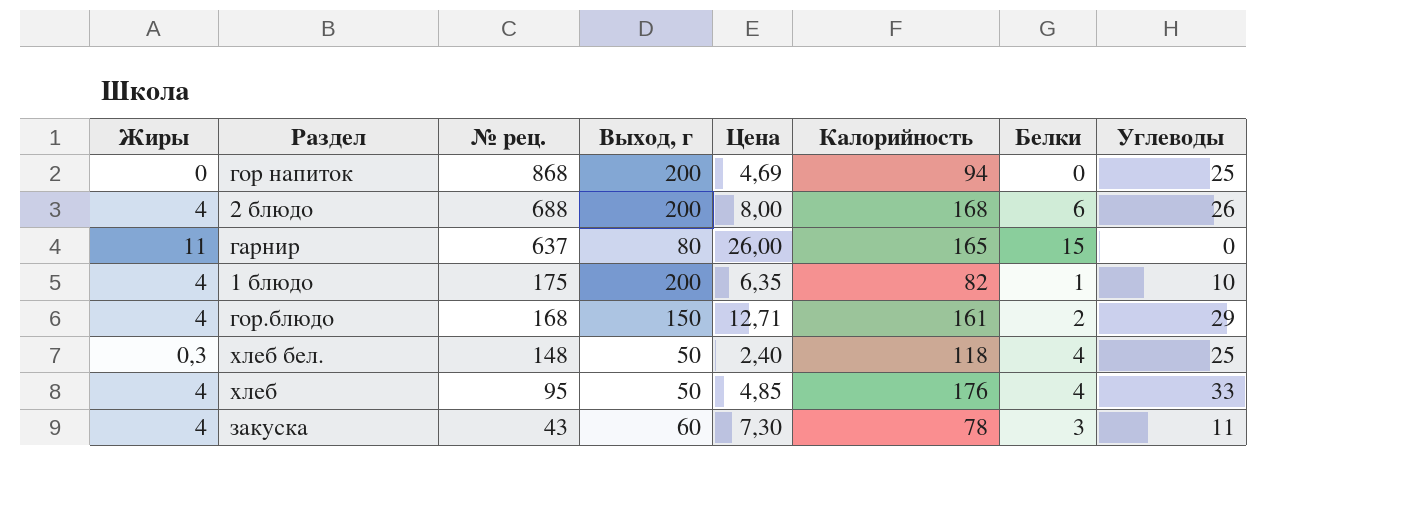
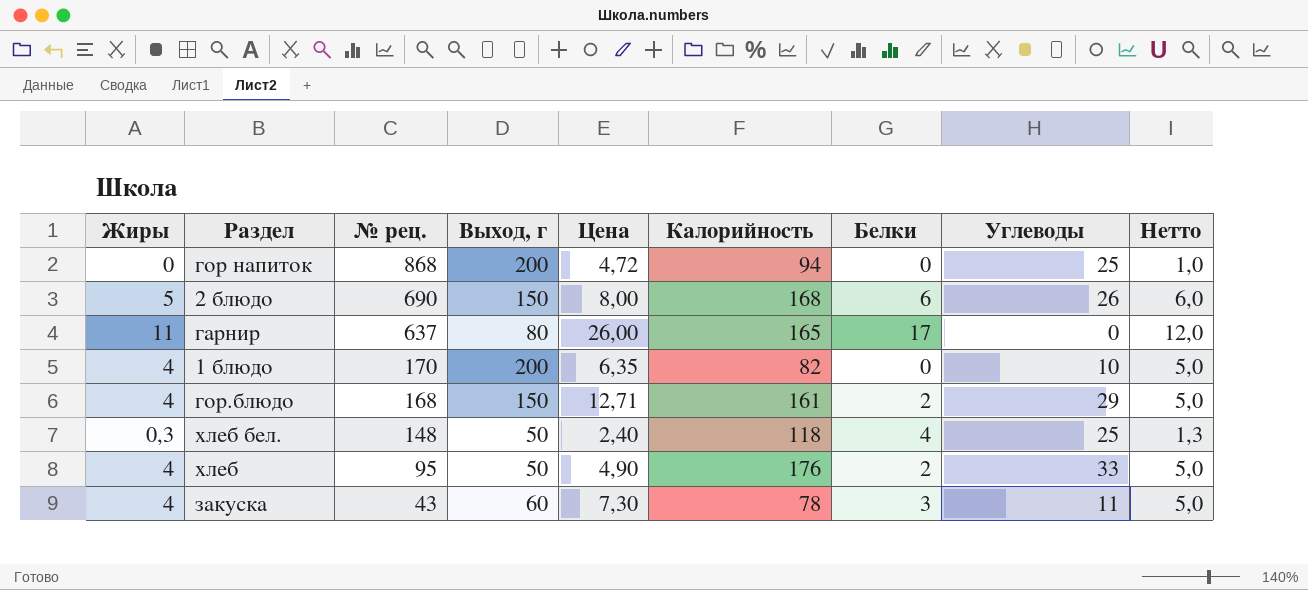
column Нетто | formula: none -> [Жиры] + 1
гор напиток | Цена: 4,69 -> 4,72
2 блюдо | Жиры: 4 -> 5
2 блюдо | № рец.: 688 -> 690
2 блюдо | Выход, г: 200 -> 150
гарнир | Белки: 15 -> 17
1 блюдо | № рец.: 175 -> 170
1 блюдо | Белки: 1 -> 0
хлеб | Цена: 4,85 -> 4,90
хлеб | Белки: 4 -> 2

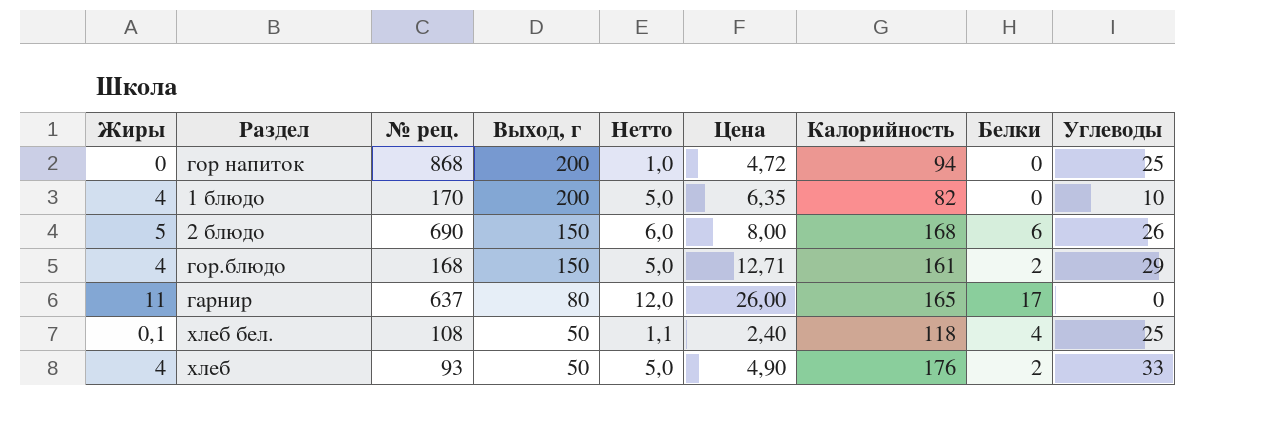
row order: № рец. descending -> Выход, г descending
column Нетто | position: 9 -> 5
row закуска: 4 | 43 | 60 | 7,30 | 78 | 3 | 11 | 5,0 -> none
хлеб бел. | Жиры: 0,3 -> 0,1
хлеб бел. | № рец.: 148 -> 108
хлеб бел. | Нетто: 1,3 -> 1,1
хлеб | № рец.: 95 -> 93

